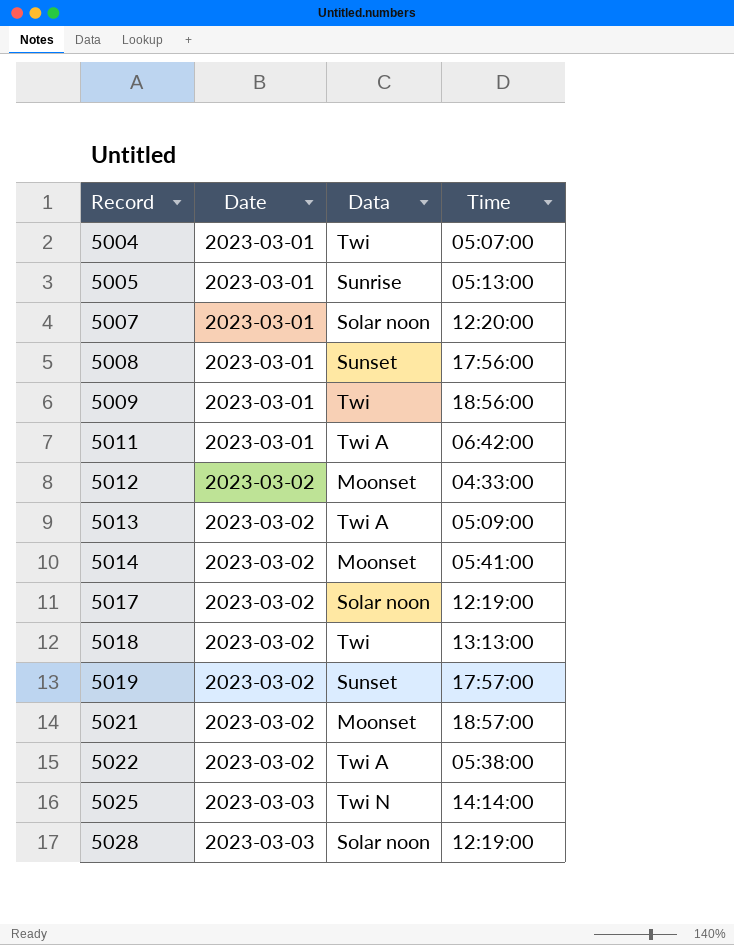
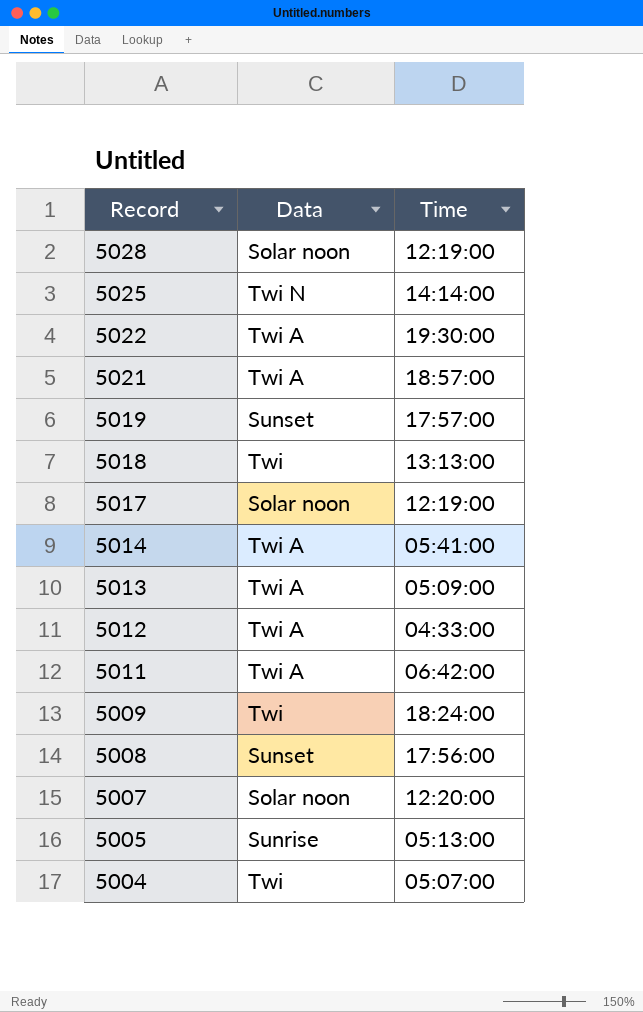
row order: Record ascending -> Record descending
column Date | position: 2 -> none
5022 | Time: 05:38:00 -> 19:30:00
5021 | Data: Moonset -> Twi A
5014 | Data: Moonset -> Twi A
5012 | Data: Moonset -> Twi A
5009 | Time: 18:56:00 -> 18:24:00

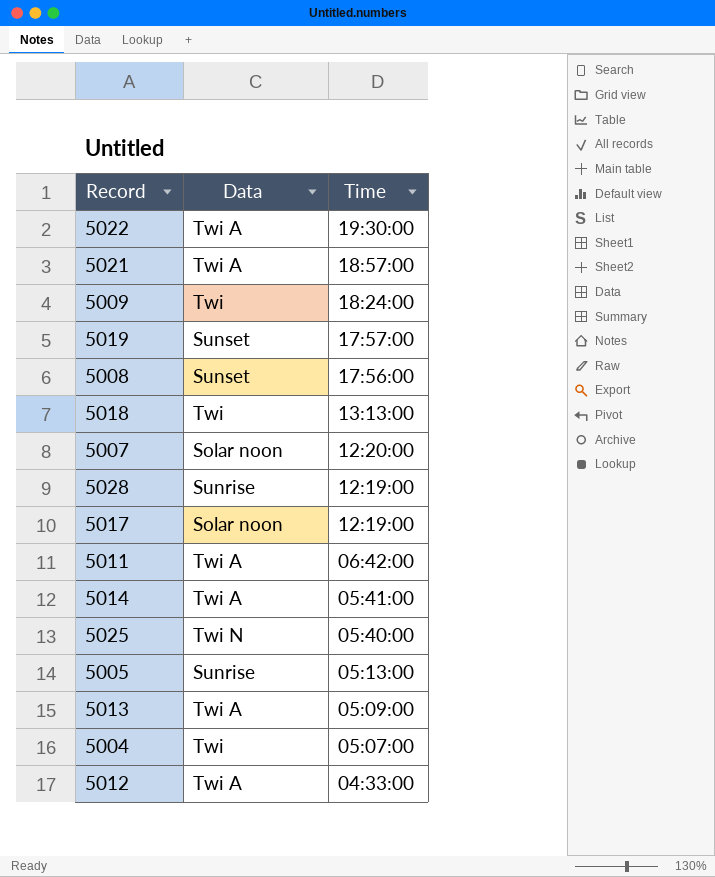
row order: Record descending -> Time descending
5028 | Data: Solar noon -> Sunrise
5025 | Time: 14:14:00 -> 05:40:00

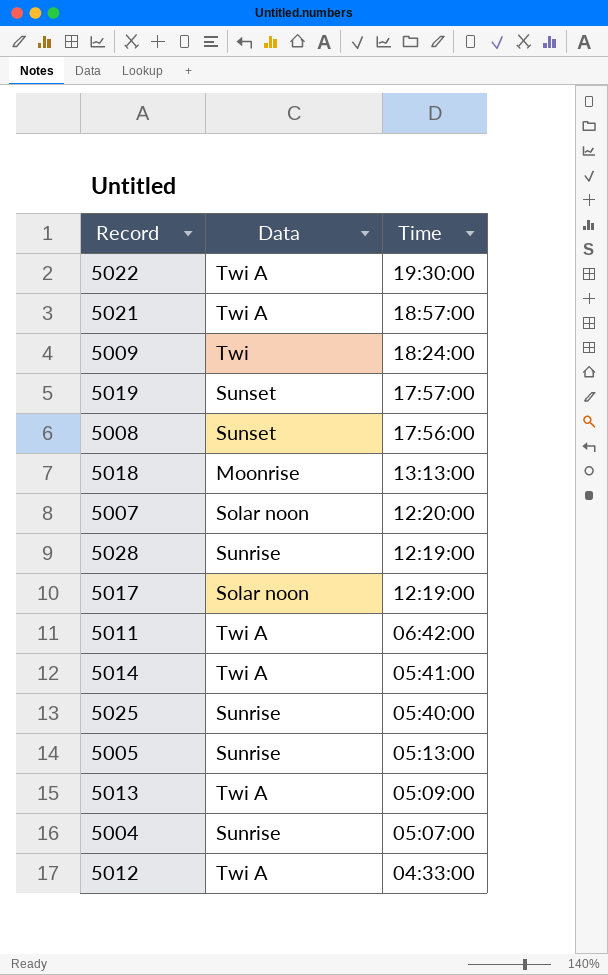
5018 | Data: Twi -> Moonrise
5025 | Data: Twi N -> Sunrise
5004 | Data: Twi -> Sunrise

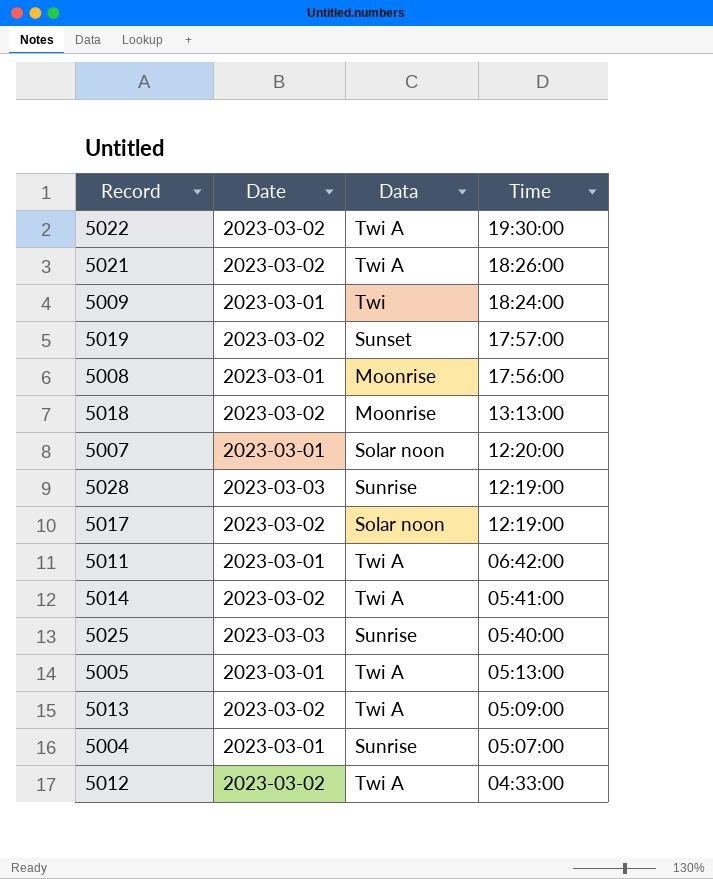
column Date | position: none -> 2
5021 | Time: 18:57:00 -> 18:26:00
5008 | Data: Sunset -> Moonrise
5005 | Data: Sunrise -> Twi A

